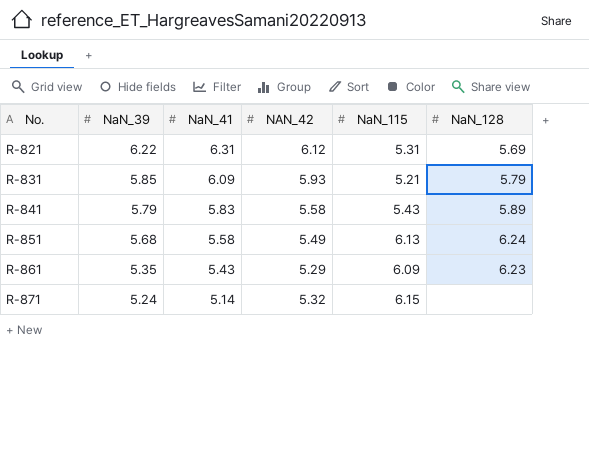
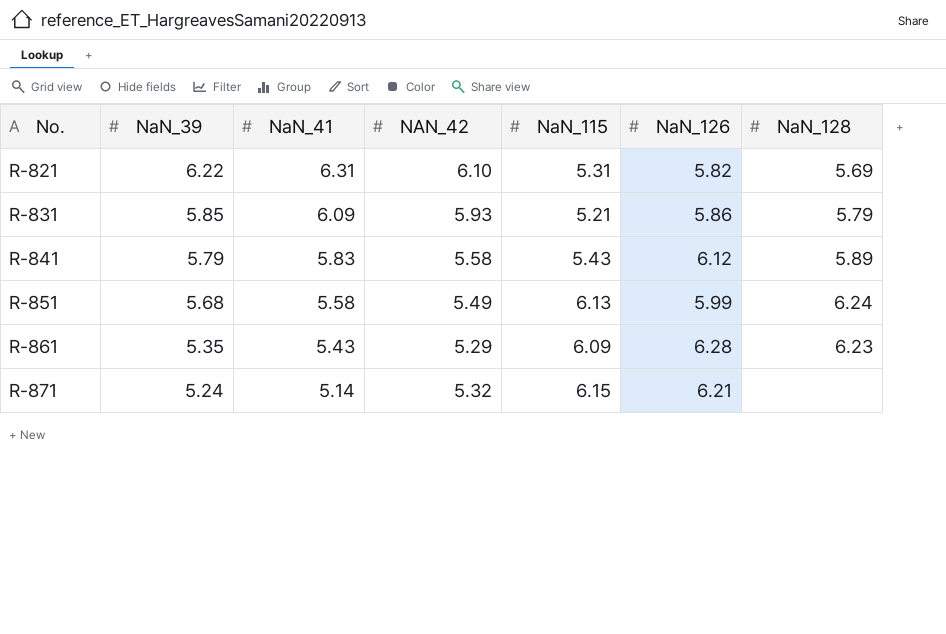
column NaN_126 | position: none -> 6
R-821 | NAN_42: 6.12 -> 6.10

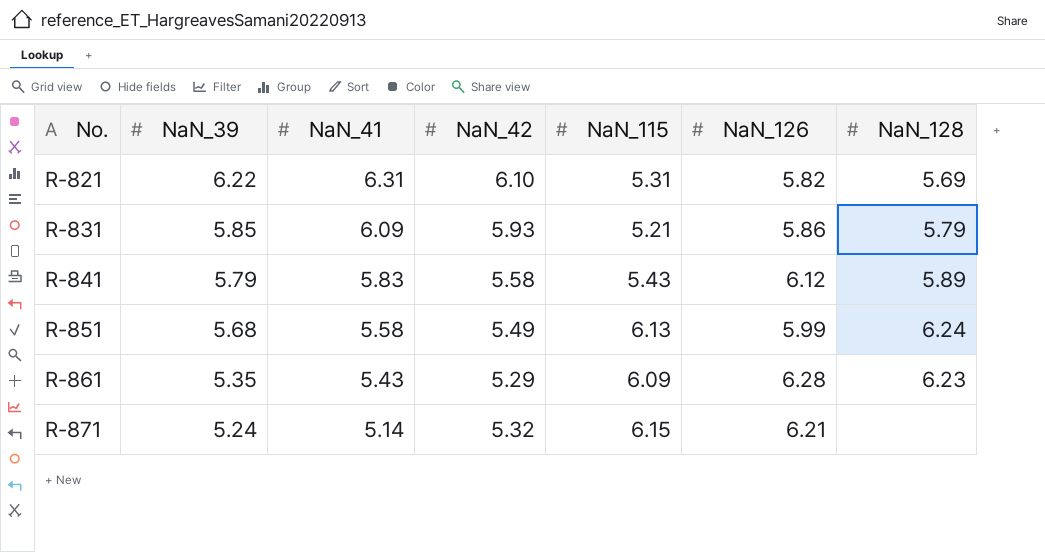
column name: NAN_42 -> NaN_42

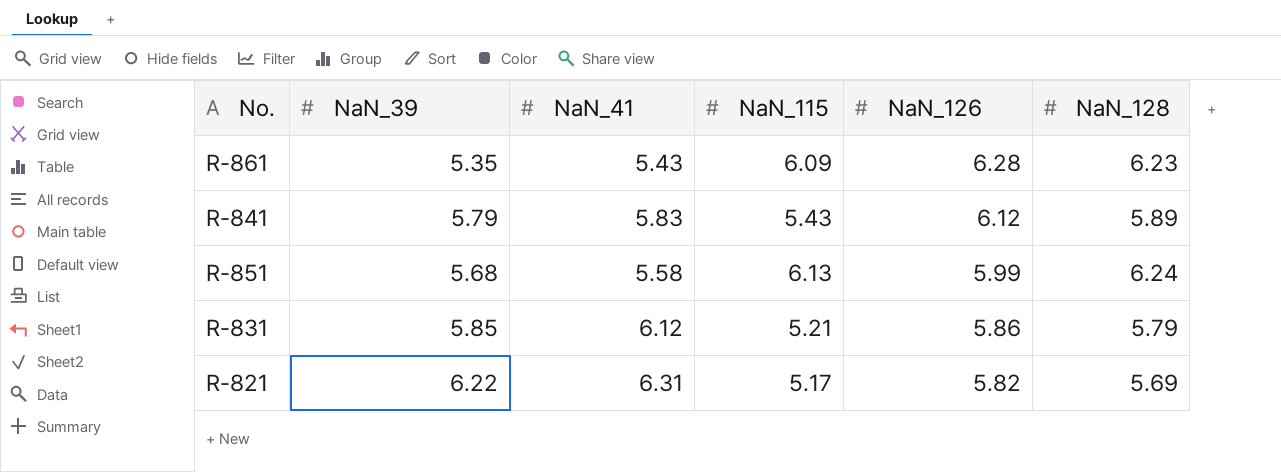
row order: No. ascending -> NaN_126 descending
column NaN_42 | position: 4 -> none
row R-871: 5.24 | 5.14 | 5.32 | 6.15 | 6.21 | none -> none
R-831 | NaN_41: 6.09 -> 6.12
R-821 | NaN_115: 5.31 -> 5.17

